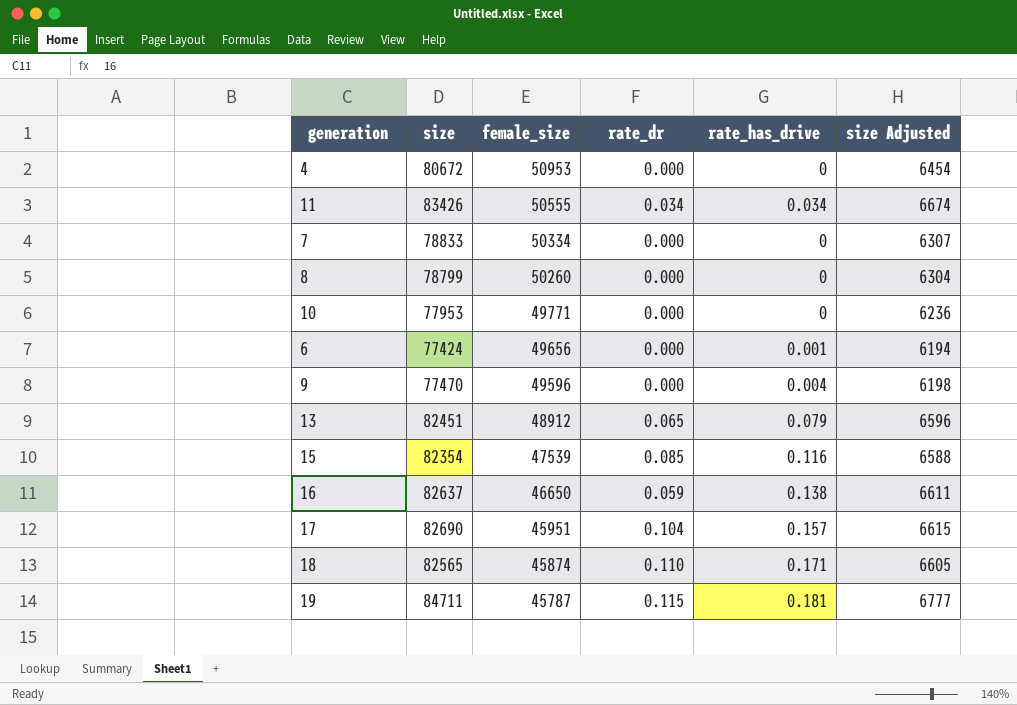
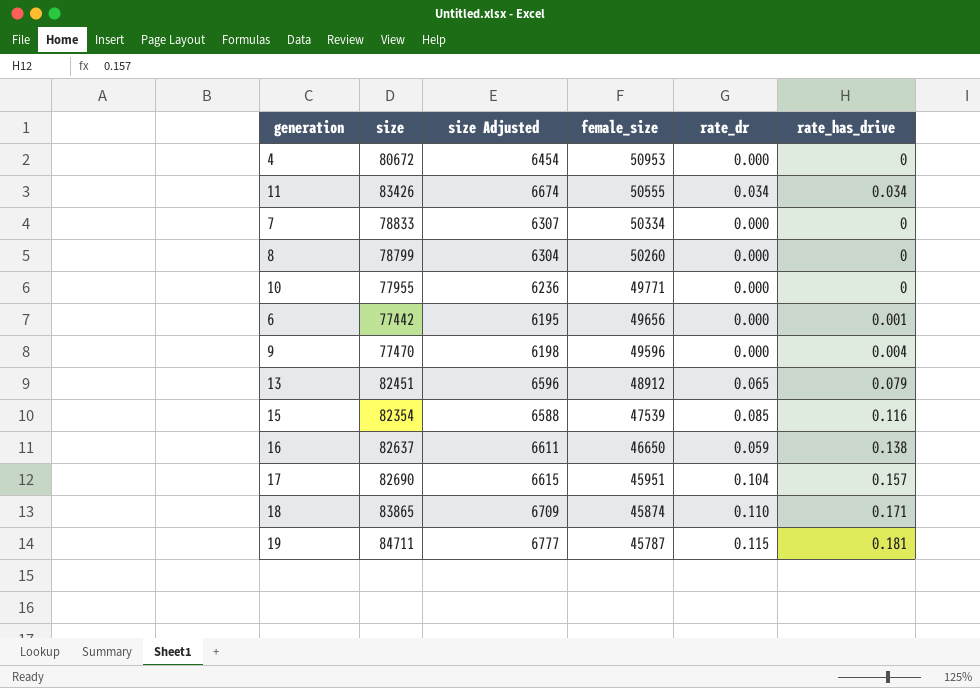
column size Adjusted | position: 6 -> 3
10 | size: 77953 -> 77955
6 | size: 77424 -> 77442
6 | size Adjusted: 6194 -> 6195
18 | size: 82565 -> 83865
18 | size Adjusted: 6605 -> 6709

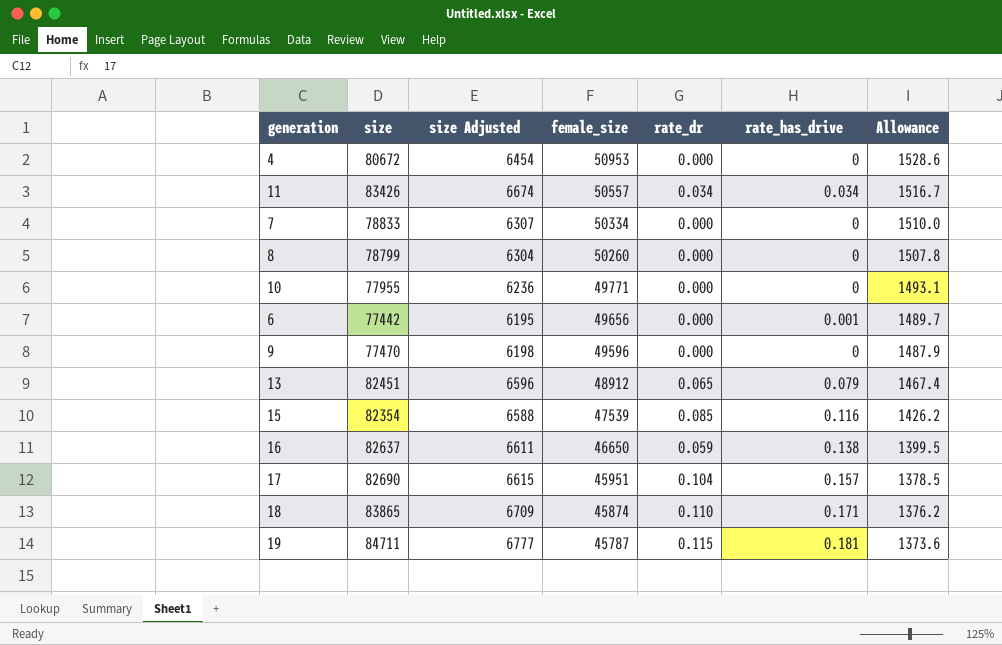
column Allowance | formula: none -> [female_size] * 0.03
11 | female_size: 50555 -> 50557
9 | rate_has_drive: 0.004 -> 0

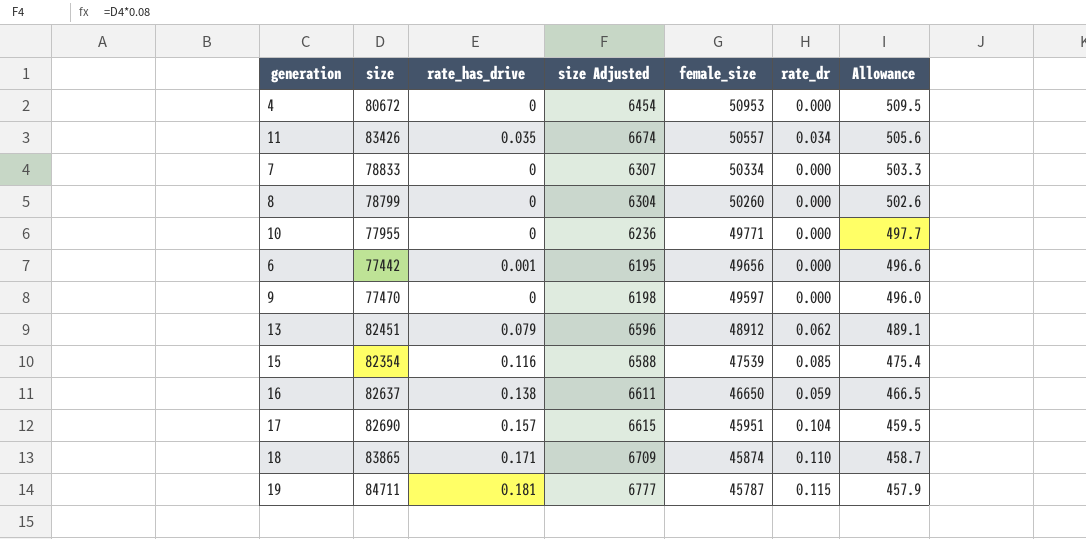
column rate_has_drive | position: 6 -> 3
column Allowance | formula: [female_size] * 0.03 -> [female_size] * 0.01
11 | rate_has_drive: 0.034 -> 0.035
9 | female_size: 49596 -> 49597
13 | rate_dr: 0.065 -> 0.062

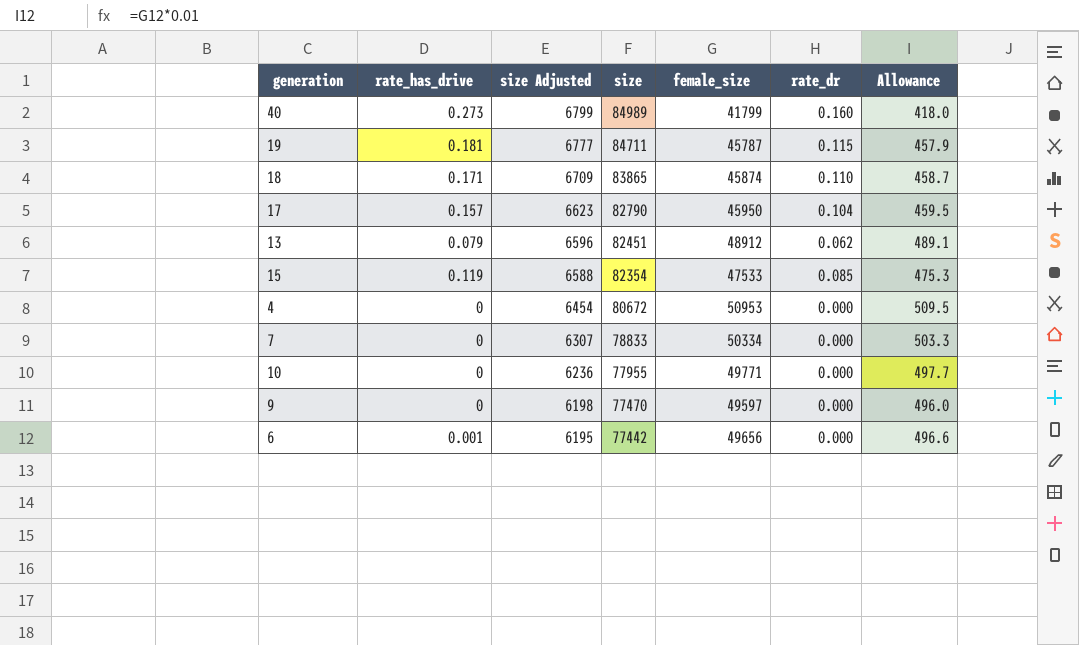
row order: female_size descending -> size Adjusted descending
column size | position: 2 -> 4
row 11: 83426 | 0.035 | 6674 | 50557 | 0.034 | 505.6 -> none
row 8: 78799 | 0 | 6304 | 50260 | 0.000 | 502.6 -> none
row 16: 82637 | 0.138 | 6611 | 46650 | 0.059 | 466.5 -> none
row 40: none -> 0.273 | 6799 | 84989 | 41799 | 0.160 | 418.0
17 | size Adjusted: 6615 -> 6623
17 | size: 82690 -> 82790
17 | female_size: 45951 -> 45950
15 | rate_has_drive: 0.116 -> 0.119
15 | female_size: 47539 -> 47533
15 | Allowance: 475.4 -> 475.3

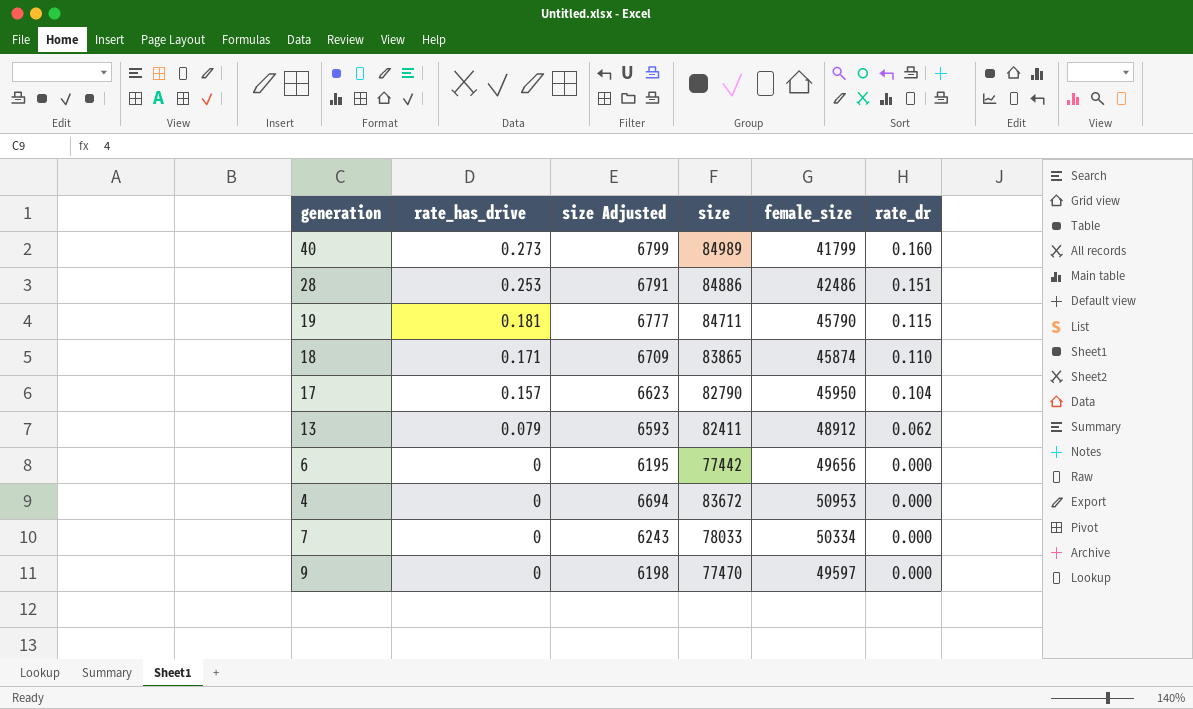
row order: size Adjusted descending -> rate_has_drive descending
column Allowance | formula: [female_size] * 0.01 -> none
row 15: 0.119 | 6588 | 82354 | 47533 | 0.085 | 475.3 -> none
row 10: 0 | 6236 | 77955 | 49771 | 0.000 | 497.7 -> none
row 28: none -> 0.253 | 6791 | 84886 | 42486 | 0.151
19 | female_size: 45787 -> 45790
13 | size Adjusted: 6596 -> 6593
13 | size: 82451 -> 82411
6 | rate_has_drive: 0.001 -> 0
4 | size Adjusted: 6454 -> 6694
4 | size: 80672 -> 83672
7 | size Adjusted: 6307 -> 6243
7 | size: 78833 -> 78033

